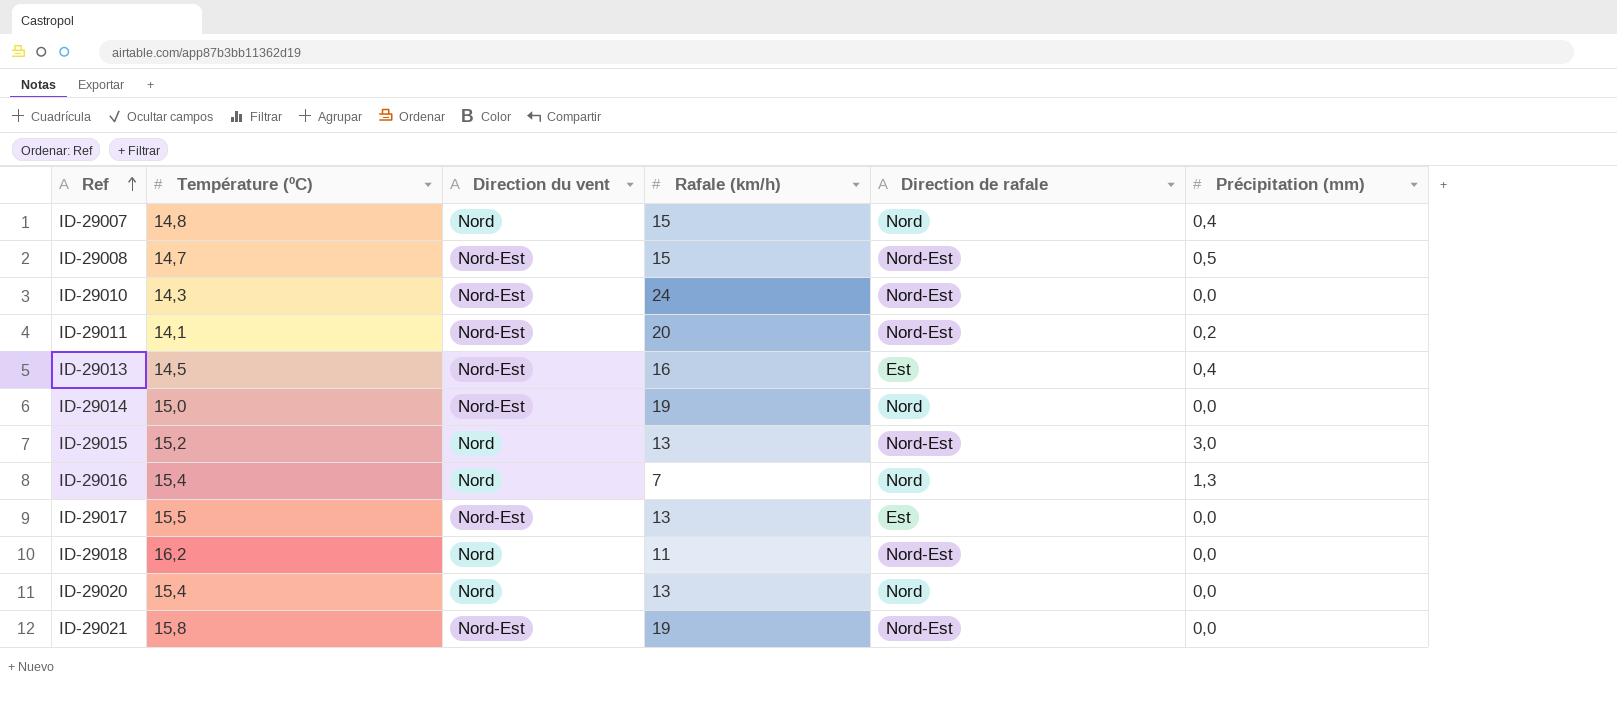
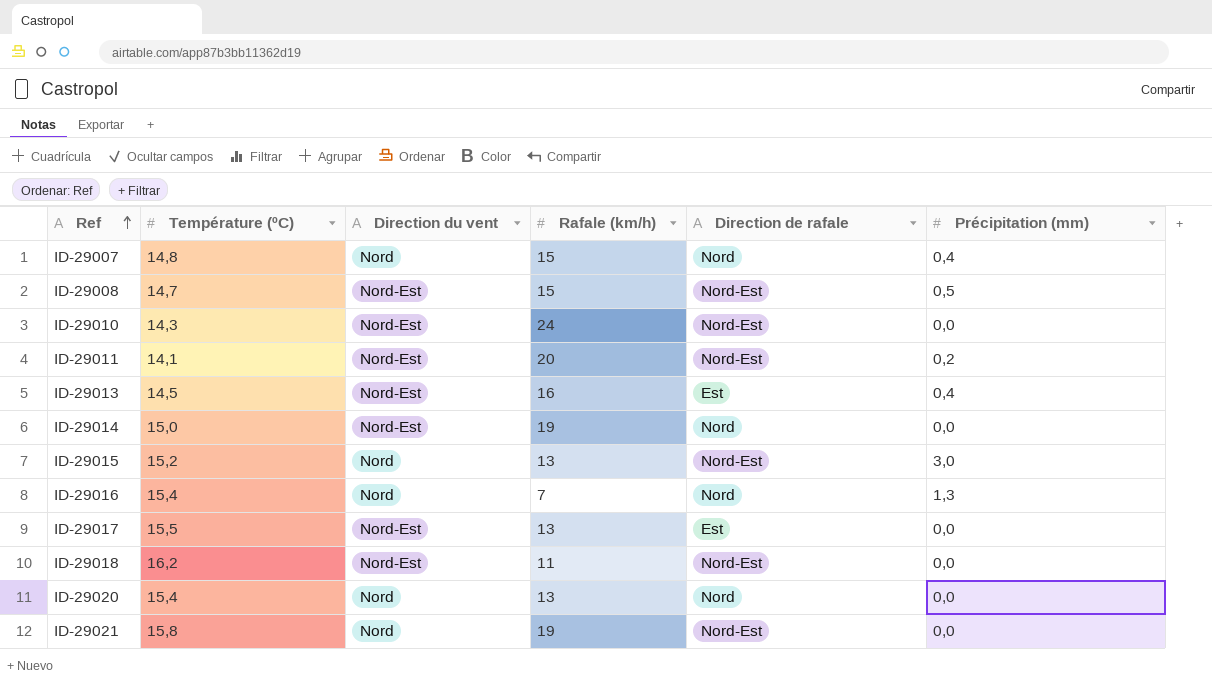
ID-29018 | Direction du vent: Nord -> Nord-Est
ID-29021 | Direction du vent: Nord-Est -> Nord

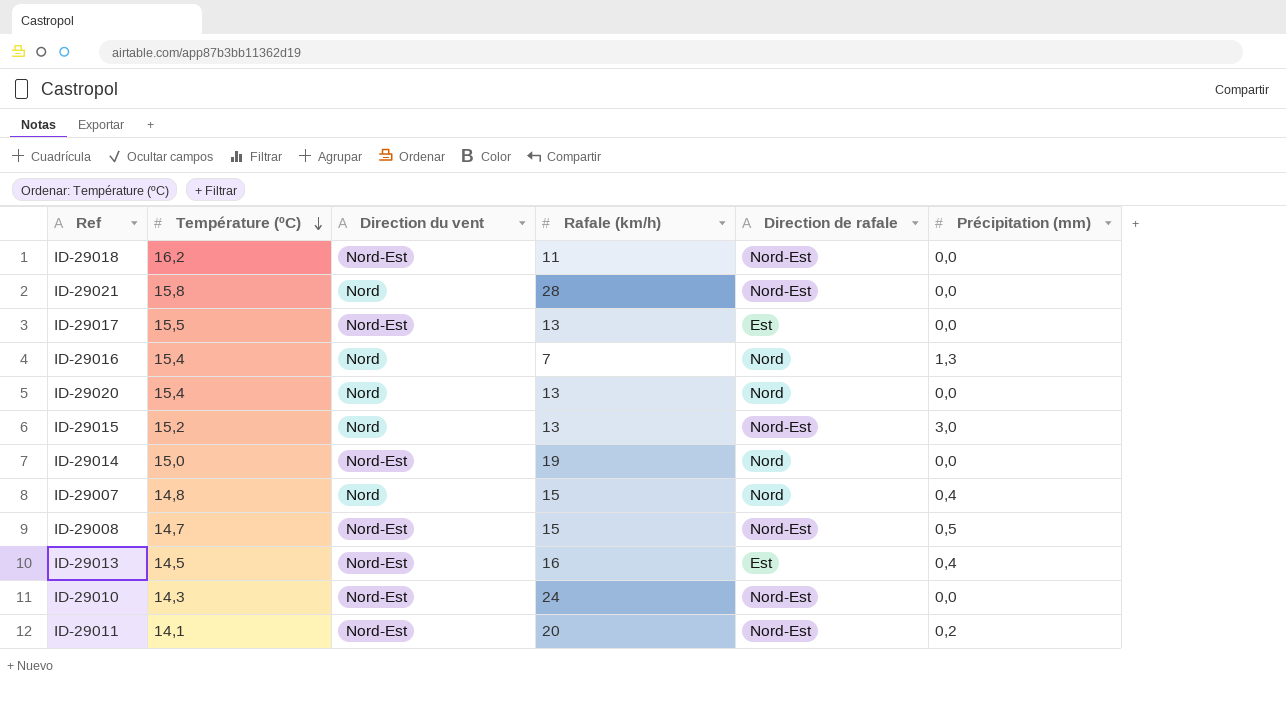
row order: Ref ascending -> Température (ºC) descending
ID-29021 | Rafale (km/h): 19 -> 28

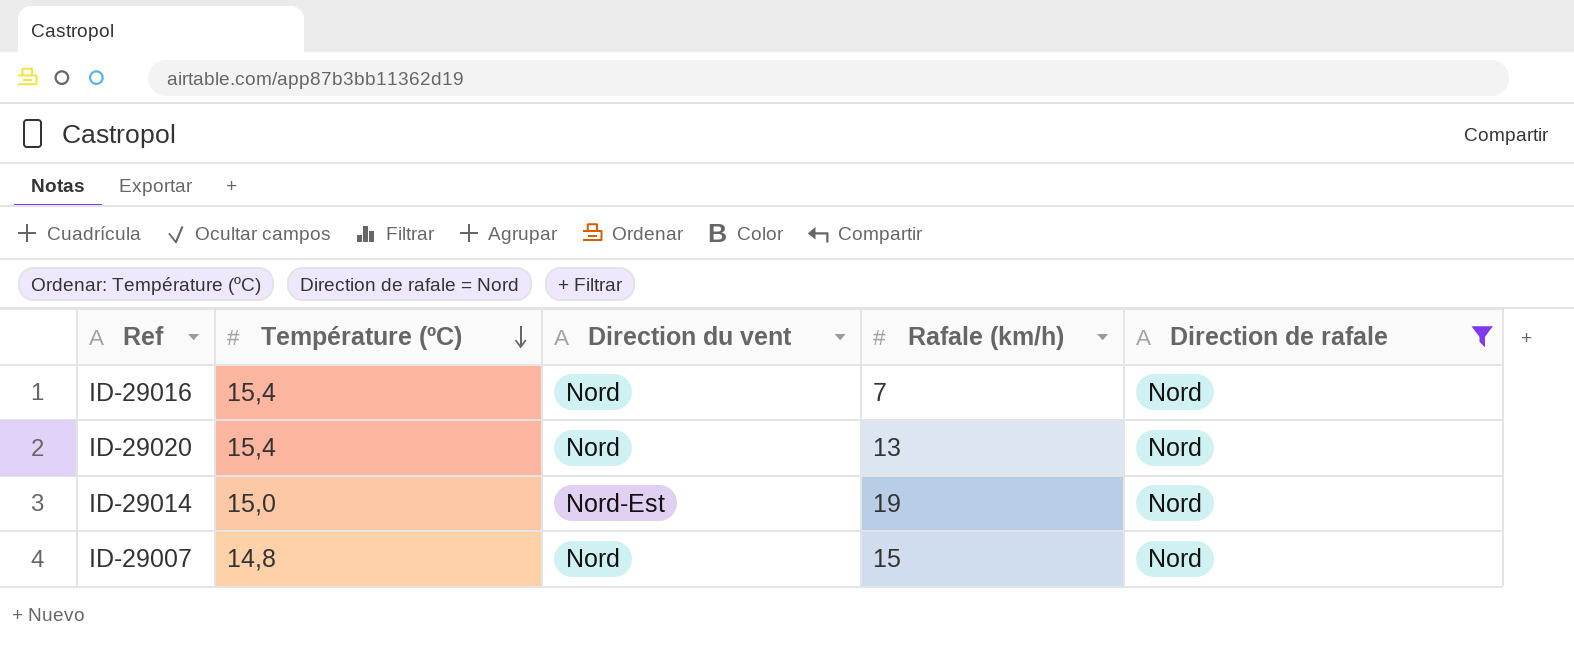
filter: none -> Direction de rafale = Nord
column Précipitation (mm) | position: 6 -> none

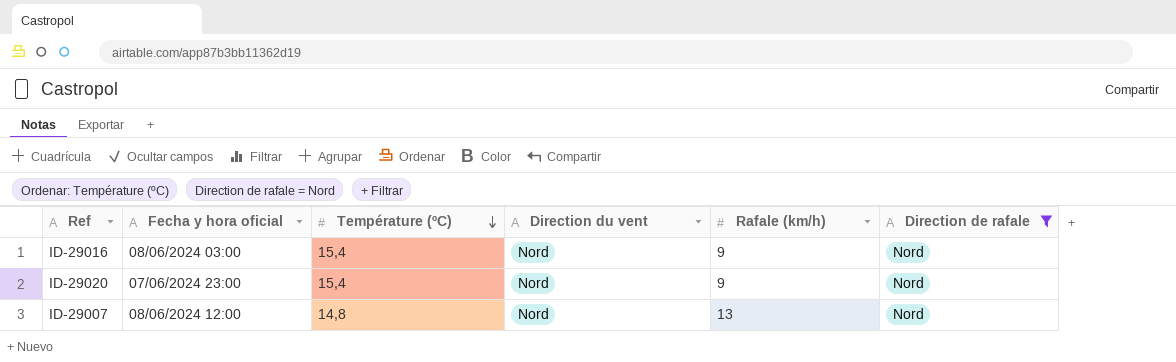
column Fecha y hora oficial | position: none -> 2
row ID-29014: 15,0 | Nord-Est | 19 | Nord -> none
ID-29016 | Rafale (km/h): 7 -> 9
ID-29020 | Rafale (km/h): 13 -> 9
ID-29007 | Rafale (km/h): 15 -> 13

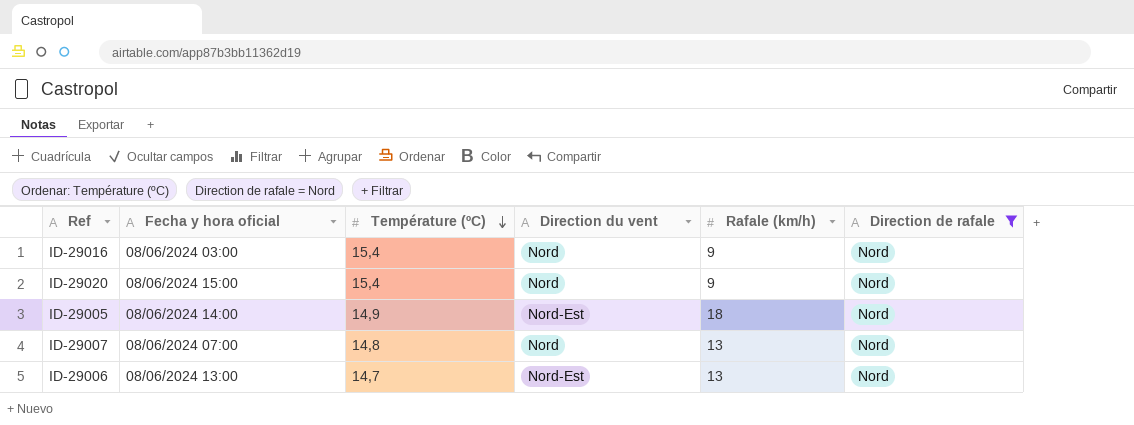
ID-29020 | Fecha y hora oficial: 07/06/2024 23:00 -> 08/06/2024 15:00
row ID-29005: none -> 08/06/2024 14:00 | 14,9 | Nord-Est | 18 | Nord
ID-29007 | Fecha y hora oficial: 08/06/2024 12:00 -> 08/06/2024 07:00
row ID-29006: none -> 08/06/2024 13:00 | 14,7 | Nord-Est | 13 | Nord

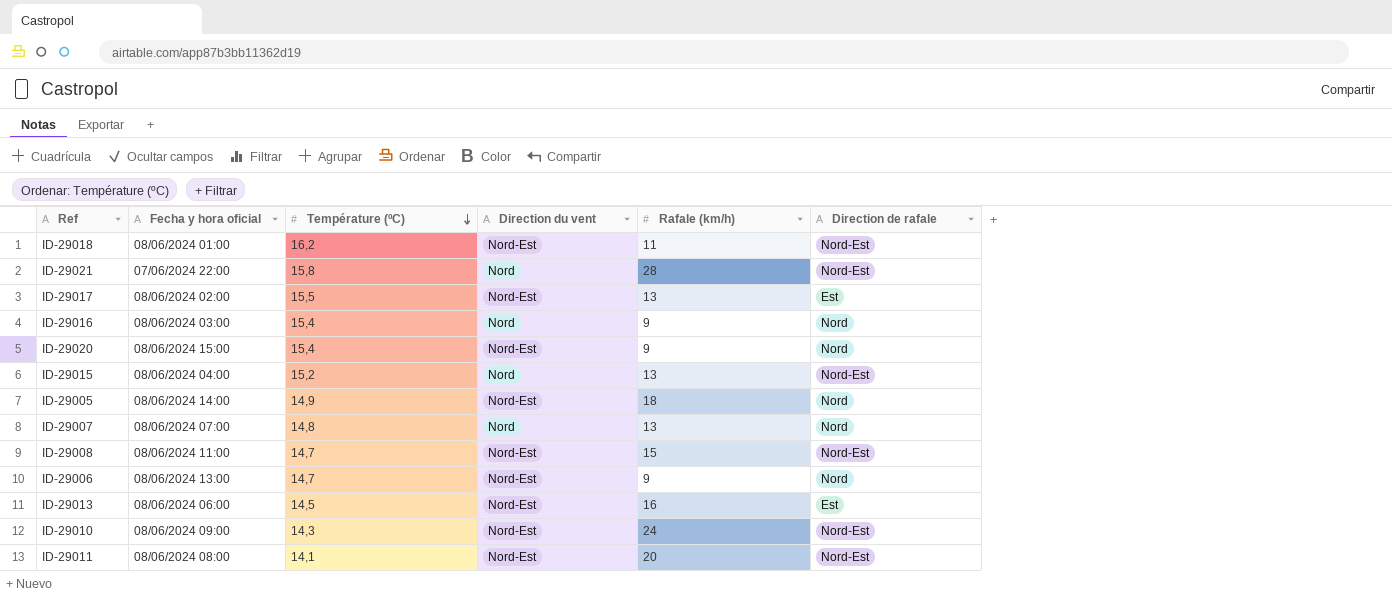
filter: Direction de rafale = Nord -> none
ID-29020 | Direction du vent: Nord -> Nord-Est
ID-29006 | Rafale (km/h): 13 -> 9

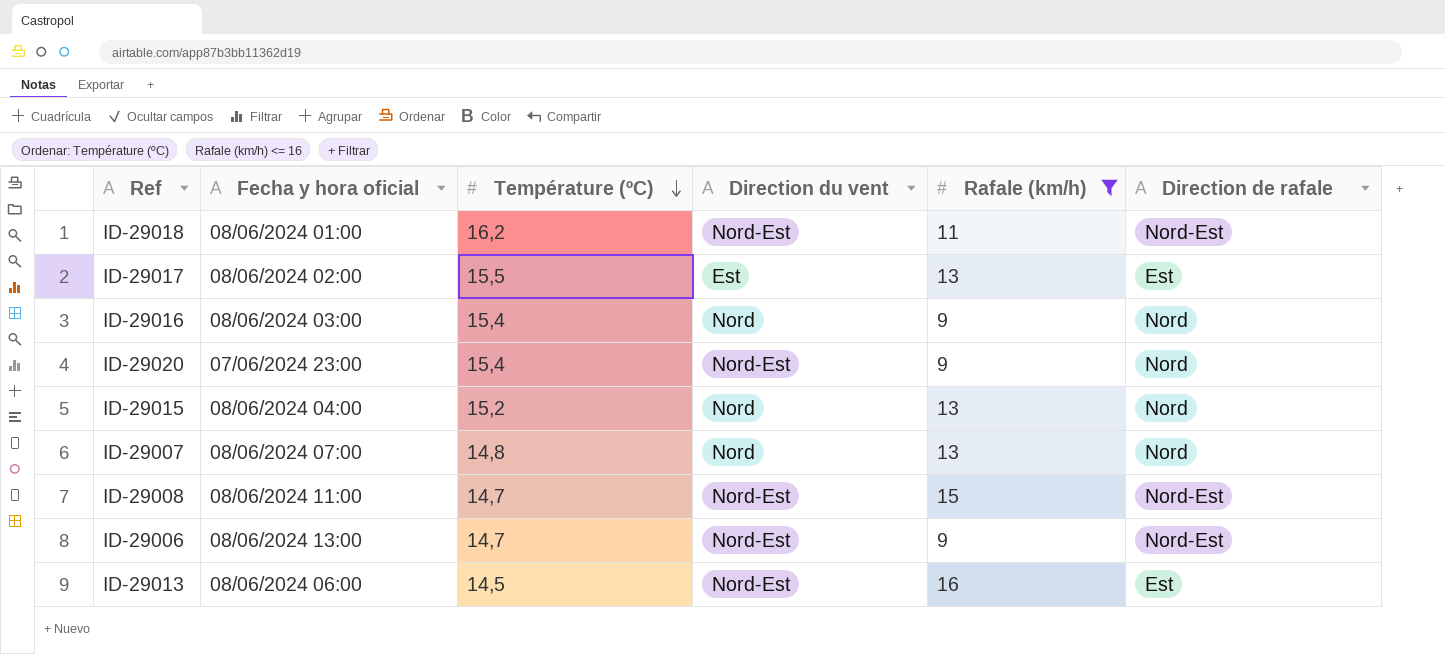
filter: none -> Rafale (km/h) <= 16
ID-29017 | Direction du vent: Nord-Est -> Est
ID-29020 | Fecha y hora oficial: 08/06/2024 15:00 -> 07/06/2024 23:00
ID-29015 | Direction de rafale: Nord-Est -> Nord
ID-29006 | Direction de rafale: Nord -> Nord-Est

